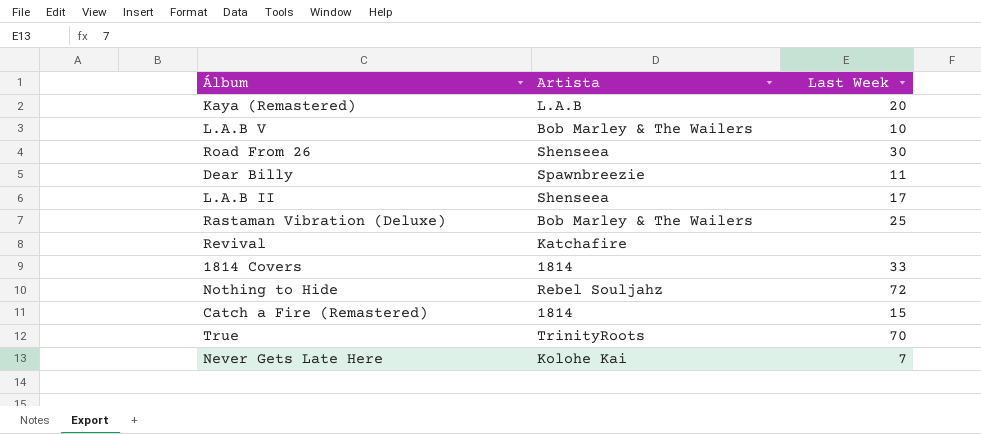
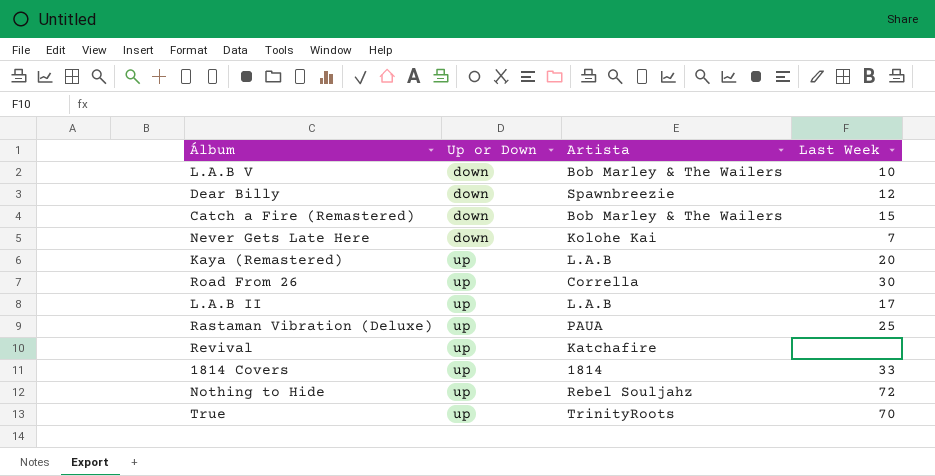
row order: none -> Up or Down ascending
column Up or Down | position: none -> 2
Dear Billy | Last Week: 11 -> 12
Catch a Fire (Remastered) | Artista: 1814 -> Bob Marley & The Wailers
Road From 26 | Artista: Shenseea -> Corrella
L.A.B II | Artista: Shenseea -> L.A.B
Rastaman Vibration (Deluxe) | Artista: Bob Marley & The Wailers -> PAUA

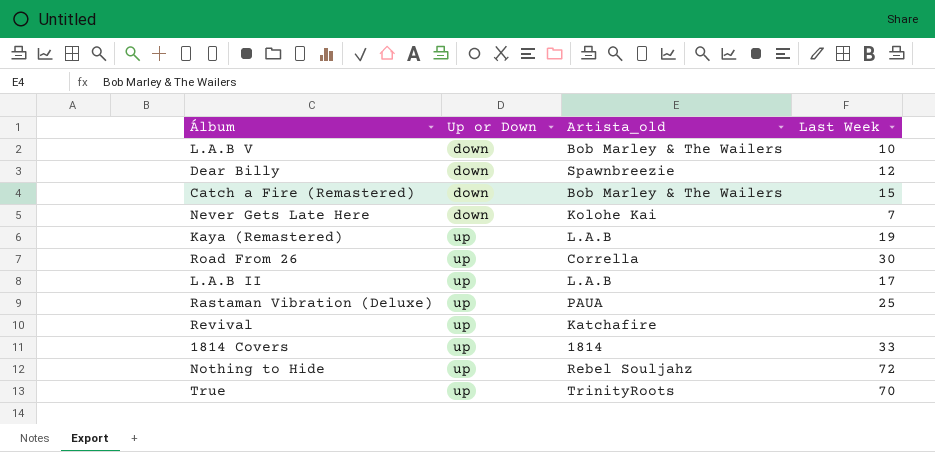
column name: Artista -> Artista_old
Kaya (Remastered) | Last Week: 20 -> 19

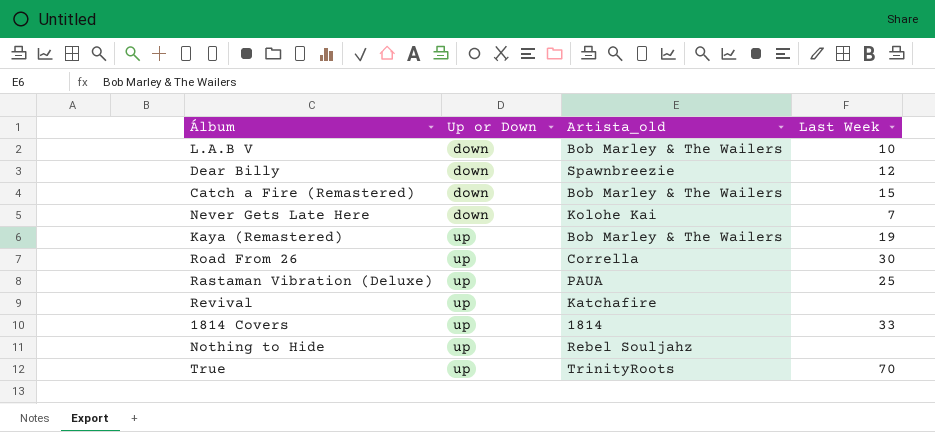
row L.A.B II: up | L.A.B | 17 -> none
Kaya (Remastered) | Artista_old: L.A.B -> Bob Marley & The Wailers
Nothing to Hide | Last Week: 72 -> none

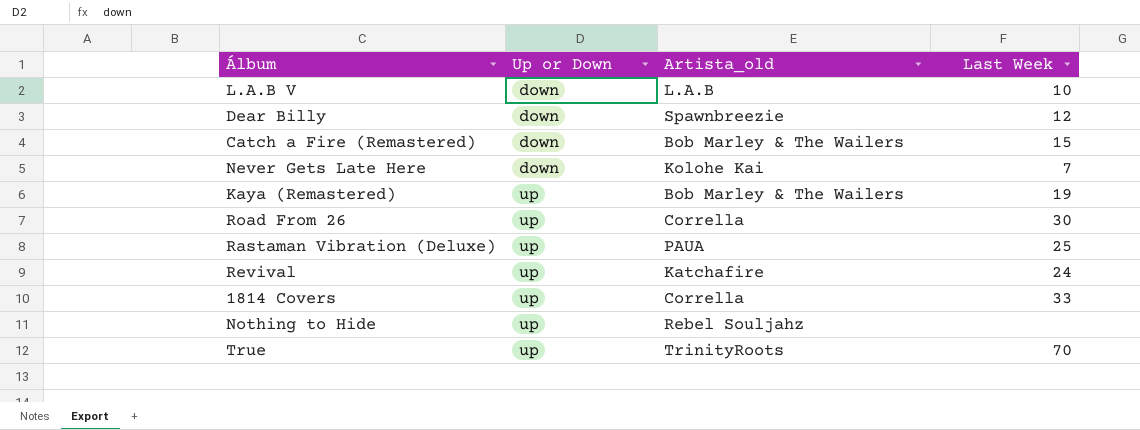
L.A.B V | Artista_old: Bob Marley & The Wailers -> L.A.B
Revival | Last Week: none -> 24
1814 Covers | Artista_old: 1814 -> Corrella

